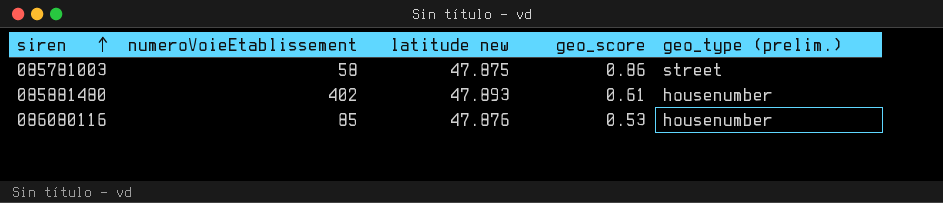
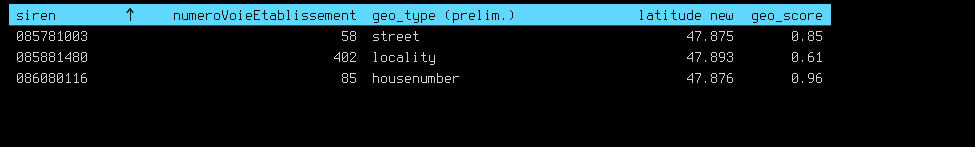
column geo_type (prelim.) | position: 5 -> 3
085781003 | geo_score: 0.86 -> 0.85
085881480 | geo_type (prelim.): housenumber -> locality
086080116 | geo_score: 0.53 -> 0.96

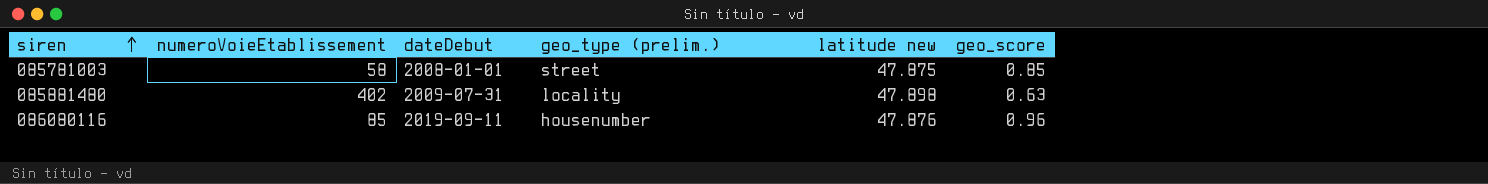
column dateDebut | position: none -> 3
085881480 | latitude new: 47.893 -> 47.898
085881480 | geo_score: 0.61 -> 0.63

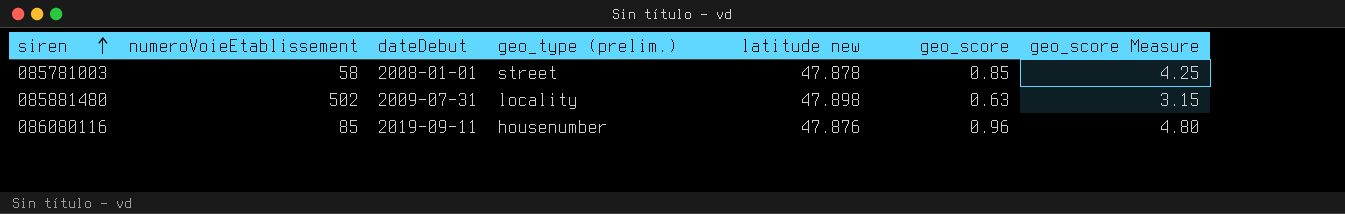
column geo_score Measure | formula: none -> [geo_score] * 5
085781003 | latitude new: 47.875 -> 47.878
085881480 | numeroVoieEtablissement: 402 -> 502

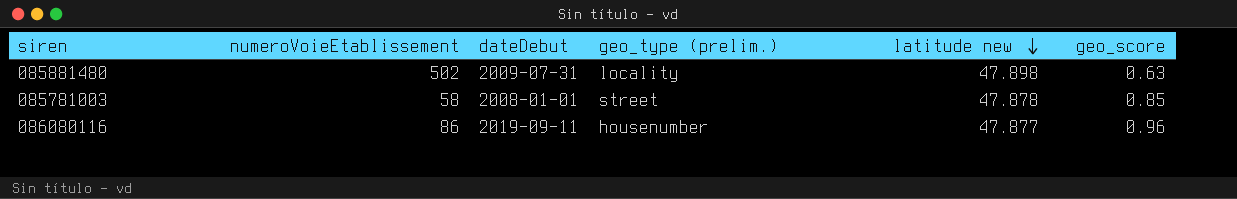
row order: siren ascending -> latitude new descending
column geo_score Measure | formula: [geo_score] * 5 -> none
086080116 | numeroVoieEtablissement: 85 -> 86
086080116 | latitude new: 47.876 -> 47.877

